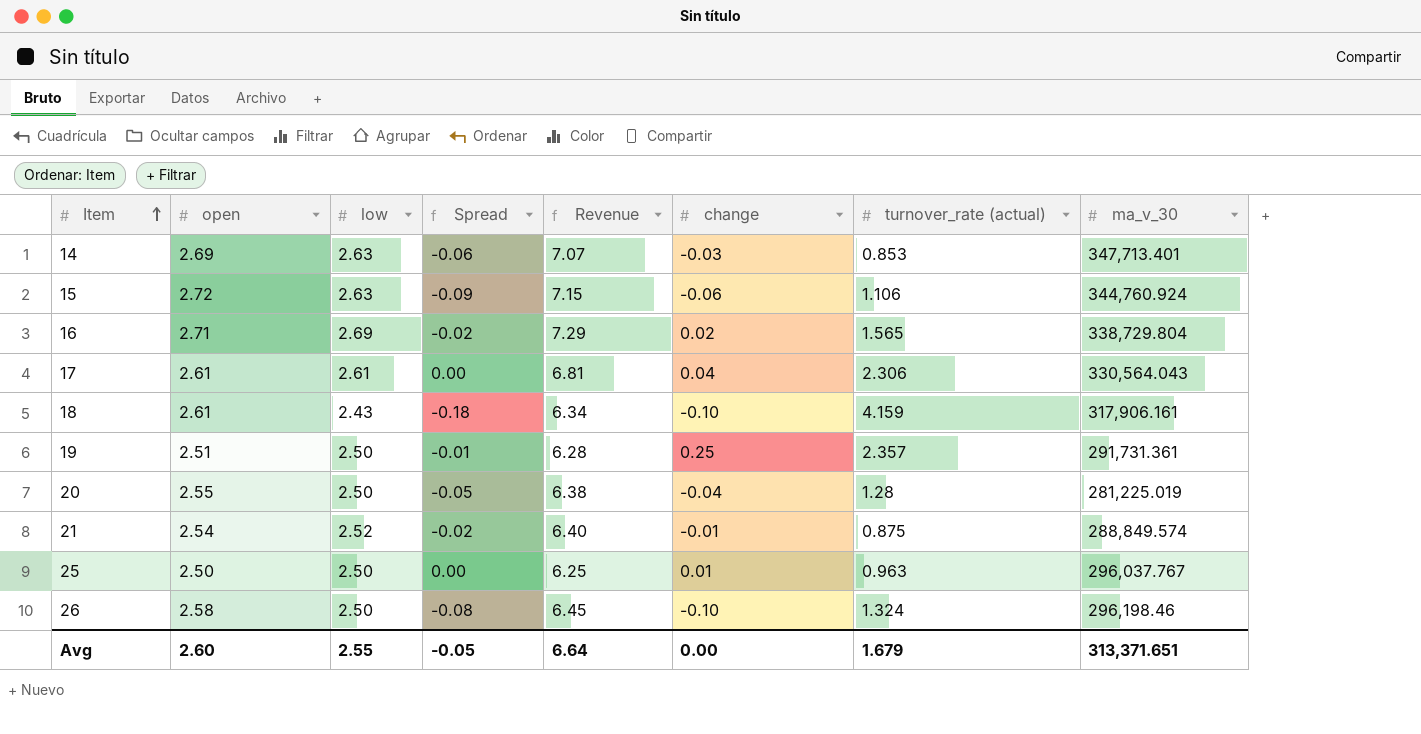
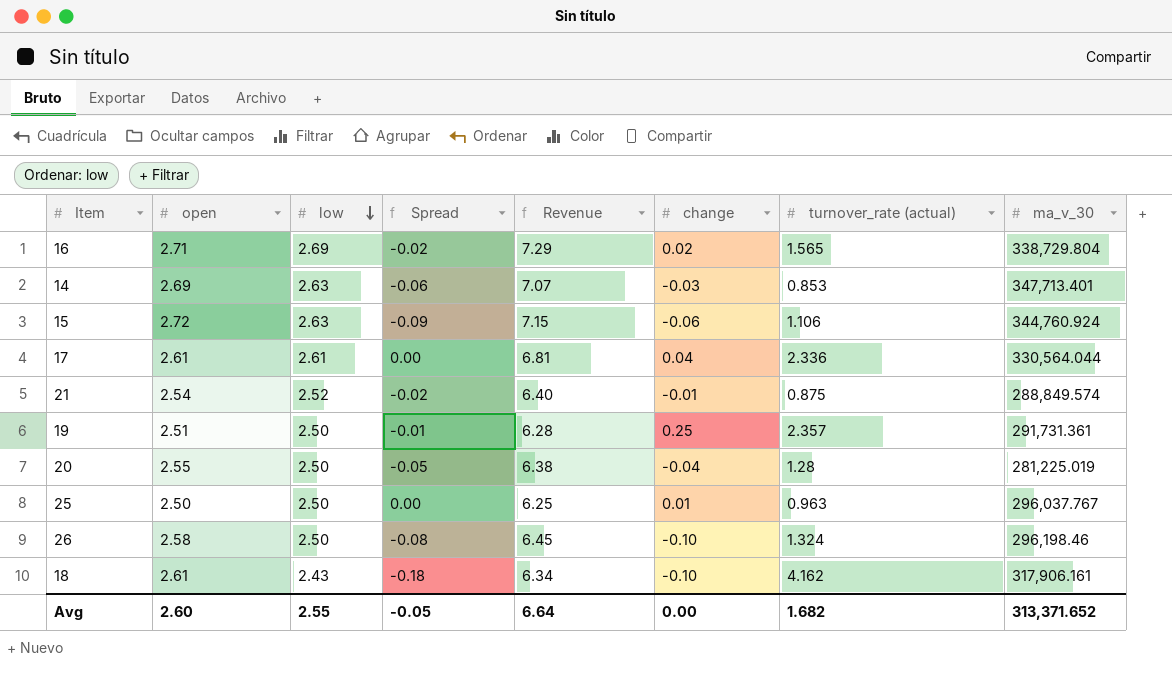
row order: Item ascending -> low descending
17 | turnover_rate (actual): 2.306 -> 2.336
17 | ma_v_30: 330,564.043 -> 330,564.044
18 | turnover_rate (actual): 4.159 -> 4.162
Avg | turnover_rate (actual): 1.679 -> 1.682
Avg | ma_v_30: 313,371.651 -> 313,371.652

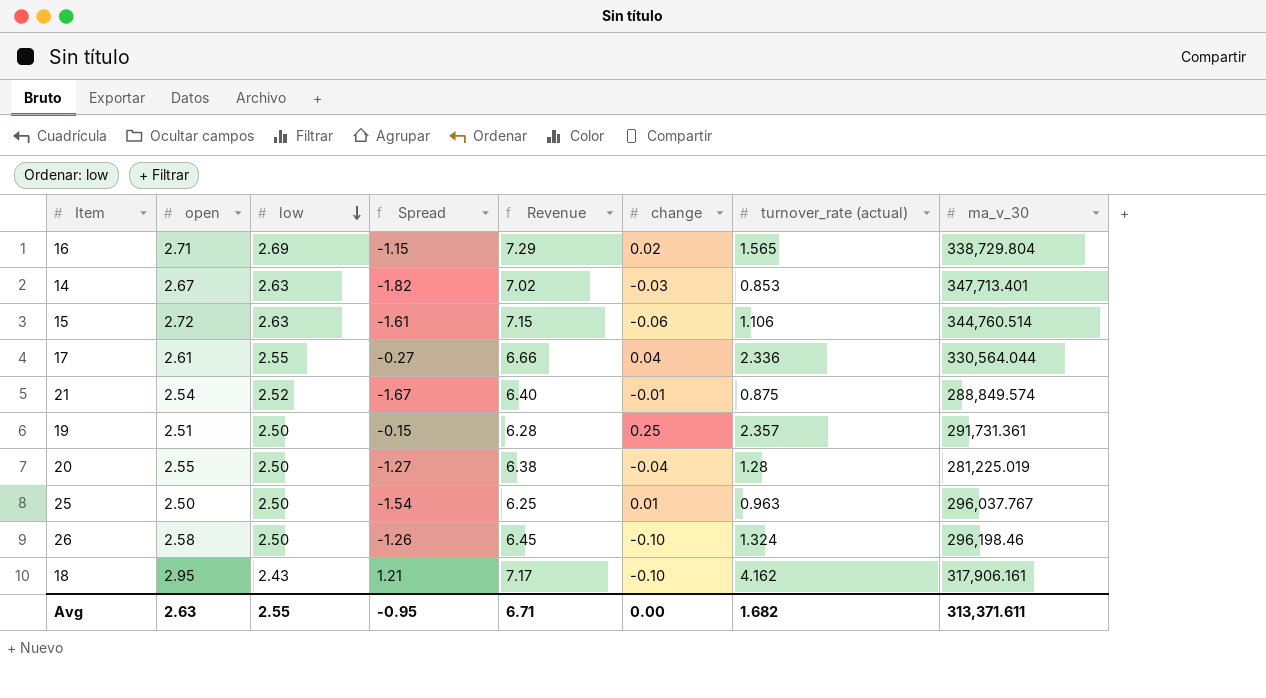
column Spread | formula: [low] - [open] -> [turnover_rate (actual)] - [open]
14 | open: 2.69 -> 2.67
14 | Revenue: 7.07 -> 7.02
15 | ma_v_30: 344,760.924 -> 344,760.514
17 | low: 2.61 -> 2.55
17 | Revenue: 6.81 -> 6.66
18 | open: 2.61 -> 2.95
18 | Revenue: 6.34 -> 7.17
Avg | open: 2.60 -> 2.63
Avg | Spread: -0.05 -> -0.95
Avg | Revenue: 6.64 -> 6.71
Avg | ma_v_30: 313,371.652 -> 313,371.611

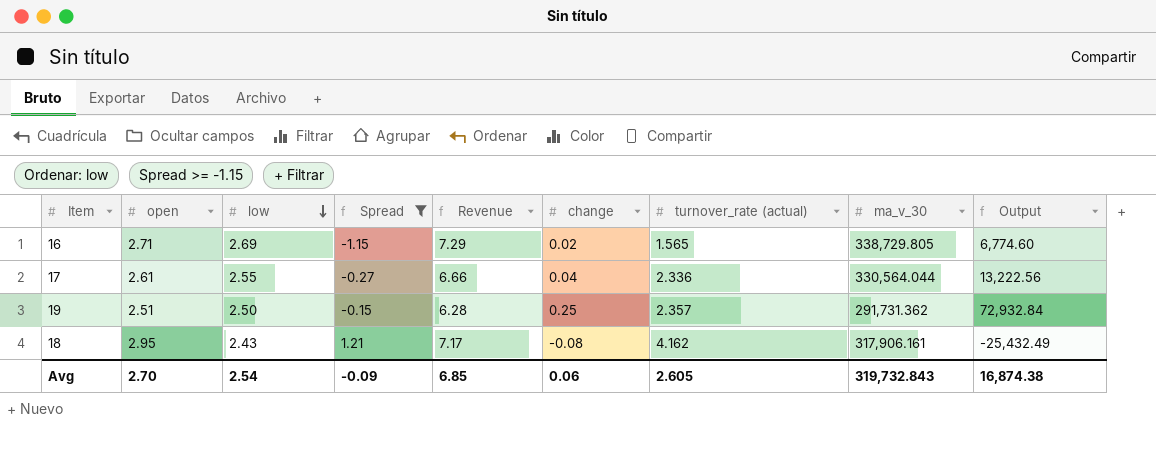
filter: none -> Spread >= -1.15
column Output | formula: none -> [change] * [ma_v_30]
16 | ma_v_30: 338,729.804 -> 338,729.805
19 | ma_v_30: 291,731.361 -> 291,731.362
18 | change: -0.10 -> -0.08
Avg | open: 2.63 -> 2.70
Avg | low: 2.55 -> 2.54
Avg | Spread: -0.95 -> -0.09
Avg | Revenue: 6.71 -> 6.85
Avg | change: 0.00 -> 0.06
Avg | turnover_rate (actual): 1.682 -> 2.605
Avg | ma_v_30: 313,371.611 -> 319,732.843

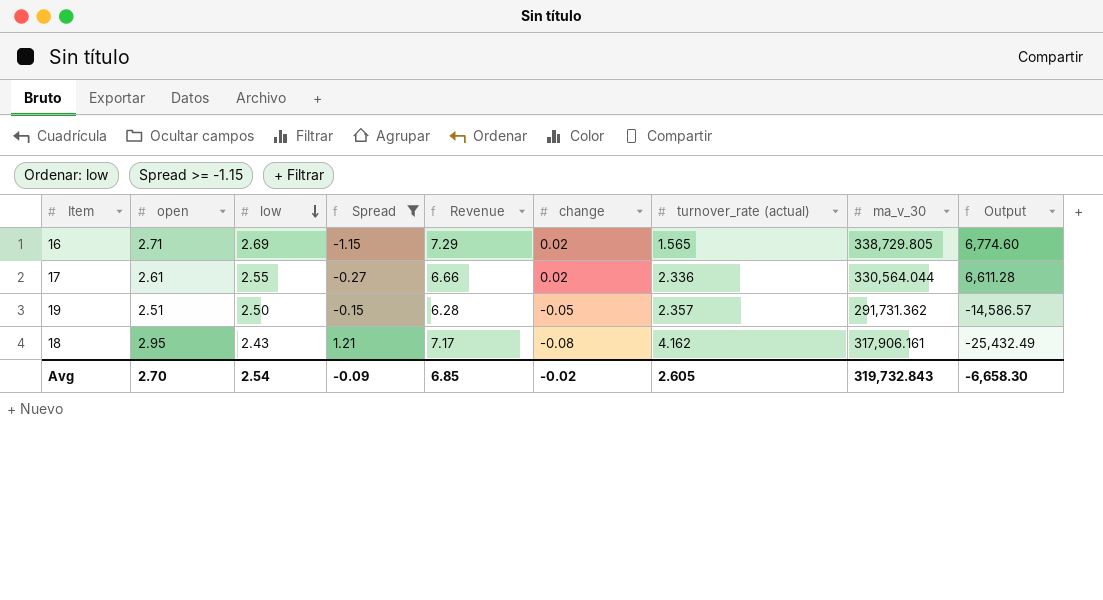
17 | change: 0.04 -> 0.02
17 | Output: 13,222.56 -> 6,611.28
19 | change: 0.25 -> -0.05
19 | Output: 72,932.84 -> -14,586.57
Avg | change: 0.06 -> -0.02
Avg | Output: 16,874.38 -> -6,658.30

